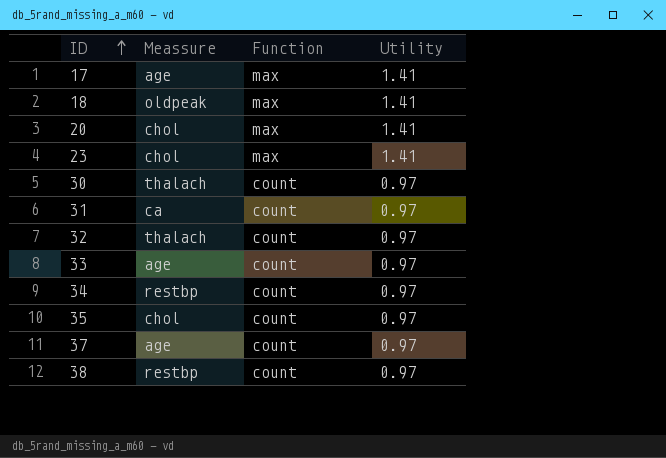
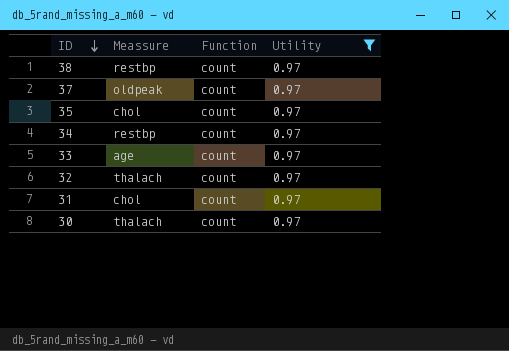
filter: none -> Utility = 0.97
row order: ID ascending -> ID descending
37 | Meassure: age -> oldpeak
31 | Meassure: ca -> chol

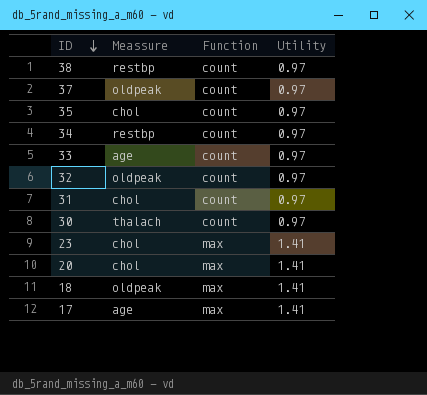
filter: Utility = 0.97 -> none
32 | Meassure: thalach -> oldpeak

